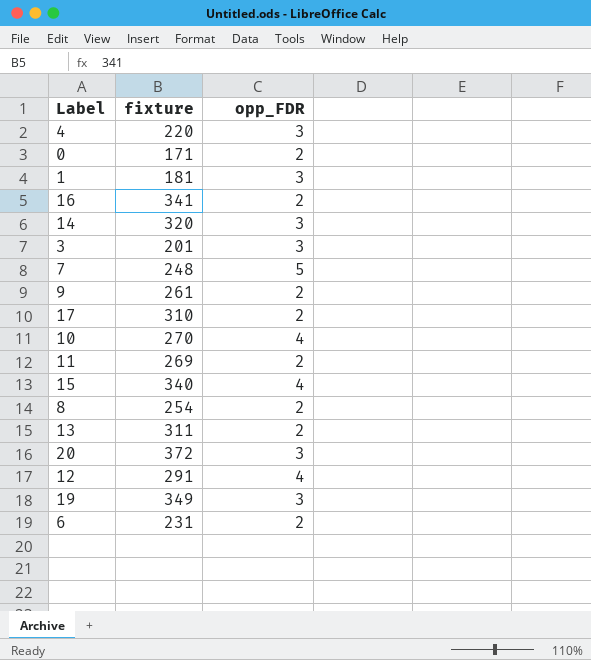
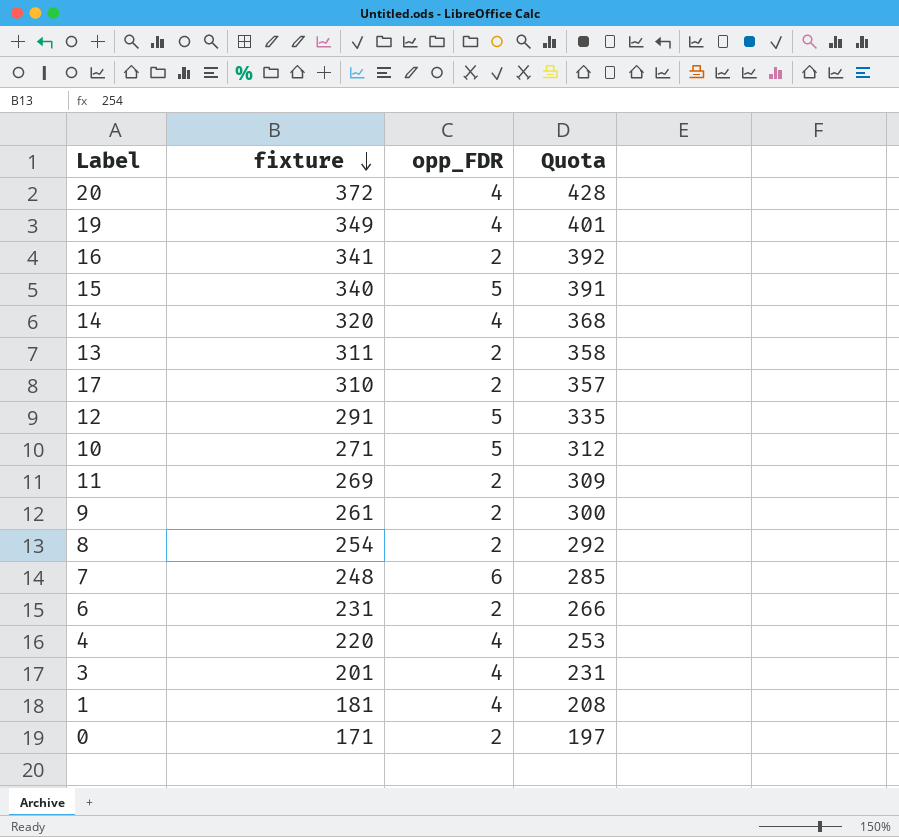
row order: none -> fixture descending
column Quota | formula: none -> [fixture] * 1.15
20 | opp_FDR: 3 -> 4
19 | opp_FDR: 3 -> 4
15 | opp_FDR: 4 -> 5
14 | opp_FDR: 3 -> 4
12 | opp_FDR: 4 -> 5
10 | fixture: 270 -> 271
10 | opp_FDR: 4 -> 5
7 | opp_FDR: 5 -> 6
4 | opp_FDR: 3 -> 4
3 | opp_FDR: 3 -> 4
1 | opp_FDR: 3 -> 4

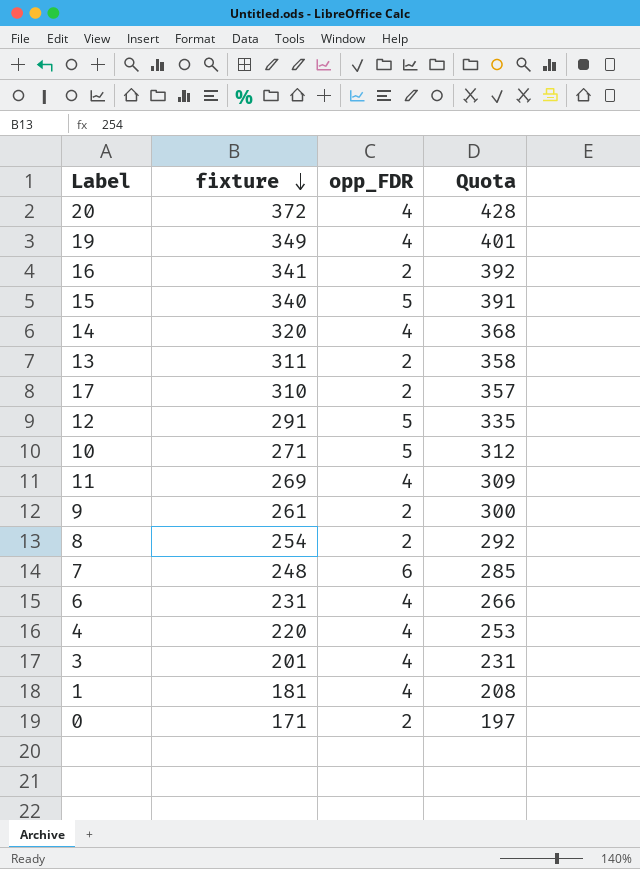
11 | opp_FDR: 2 -> 4
6 | opp_FDR: 2 -> 4

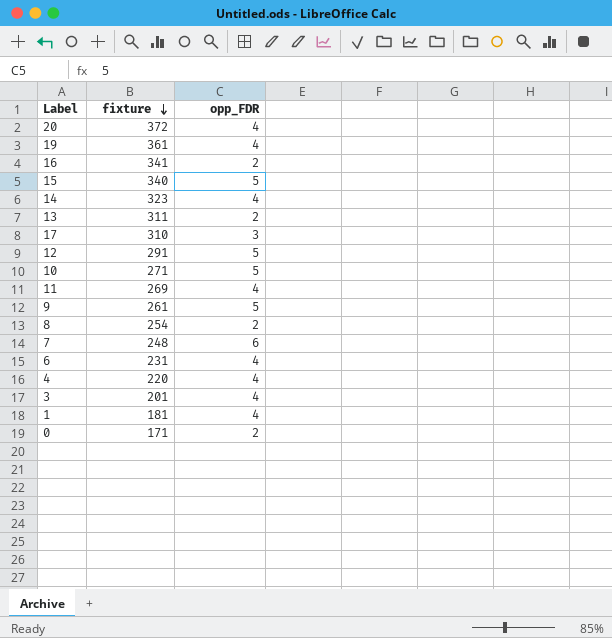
column Quota | formula: [fixture] * 1.15 -> none
19 | fixture: 349 -> 361
14 | fixture: 320 -> 323
17 | opp_FDR: 2 -> 3
9 | opp_FDR: 2 -> 5

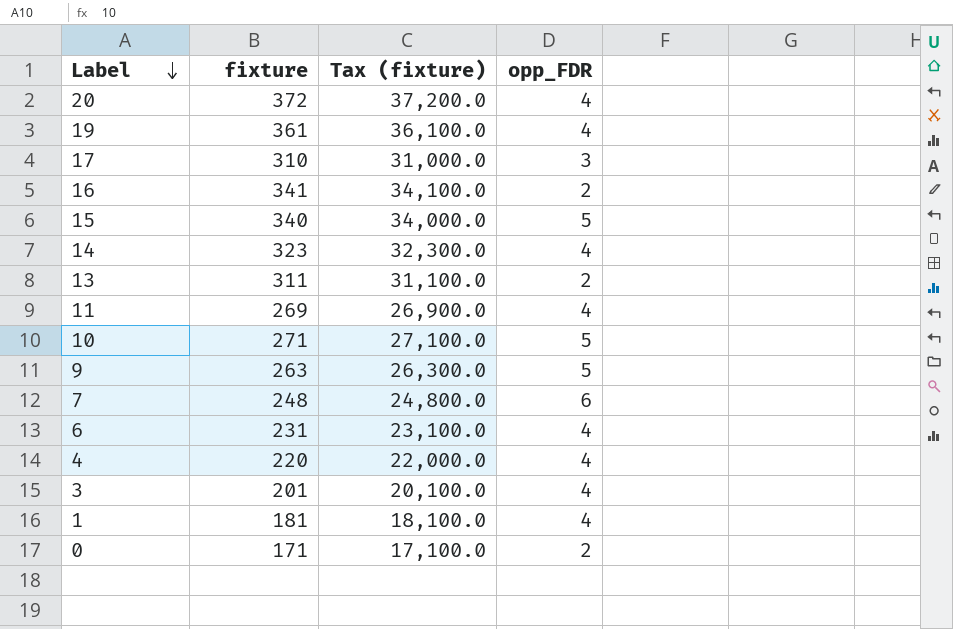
row order: fixture descending -> Label descending
column Tax (fixture) | formula: none -> [fixture] * 100
row 12: 291 | 5 -> none
row 8: 254 | 2 -> none
9 | fixture: 261 -> 263

